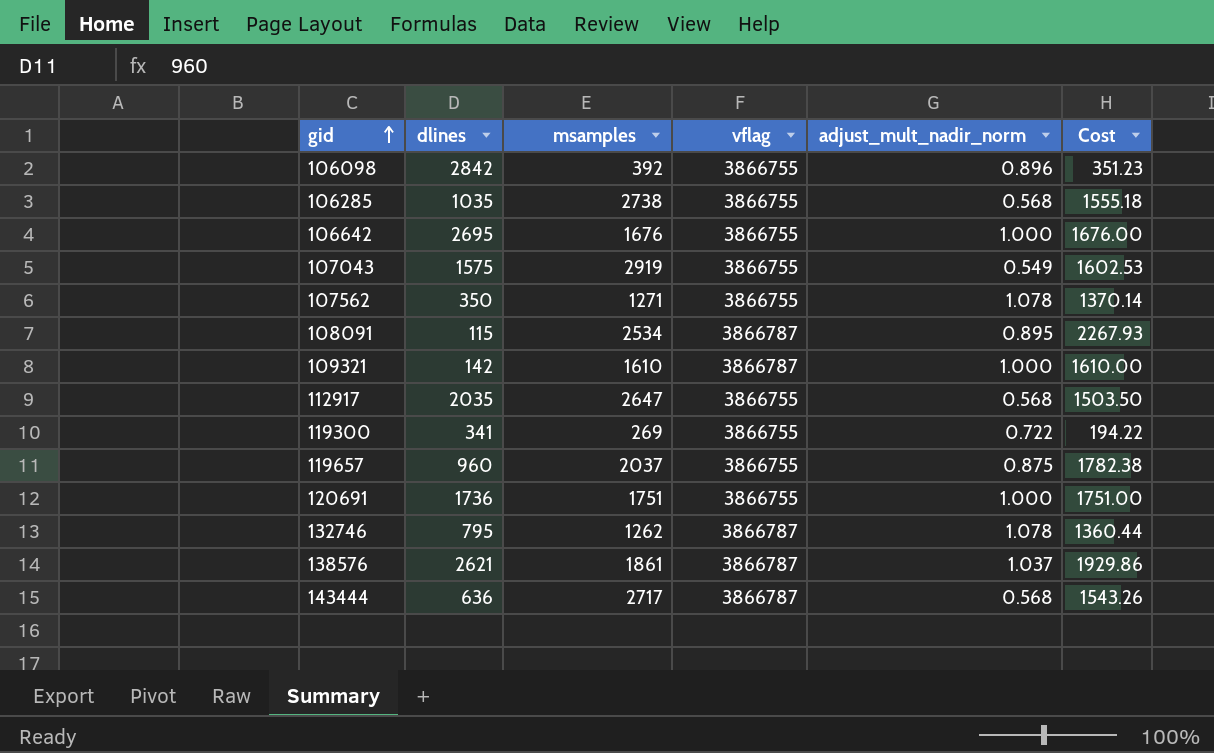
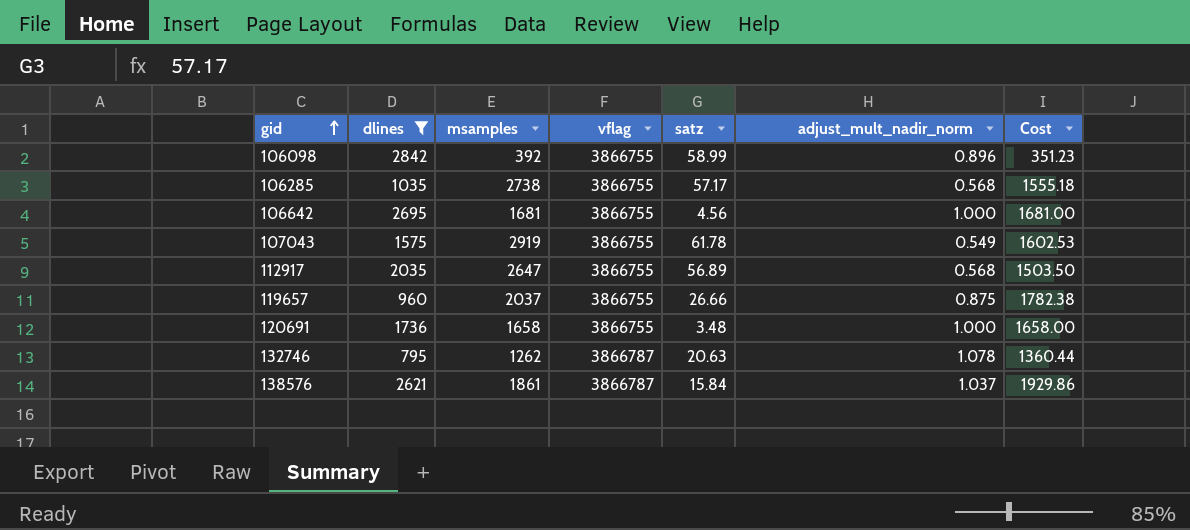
filter: none -> dlines >= 795
column satz | position: none -> 5
106642 | msamples: 1676 -> 1681
106642 | Cost: 1676.00 -> 1681.00
120691 | msamples: 1751 -> 1658
120691 | Cost: 1751.00 -> 1658.00

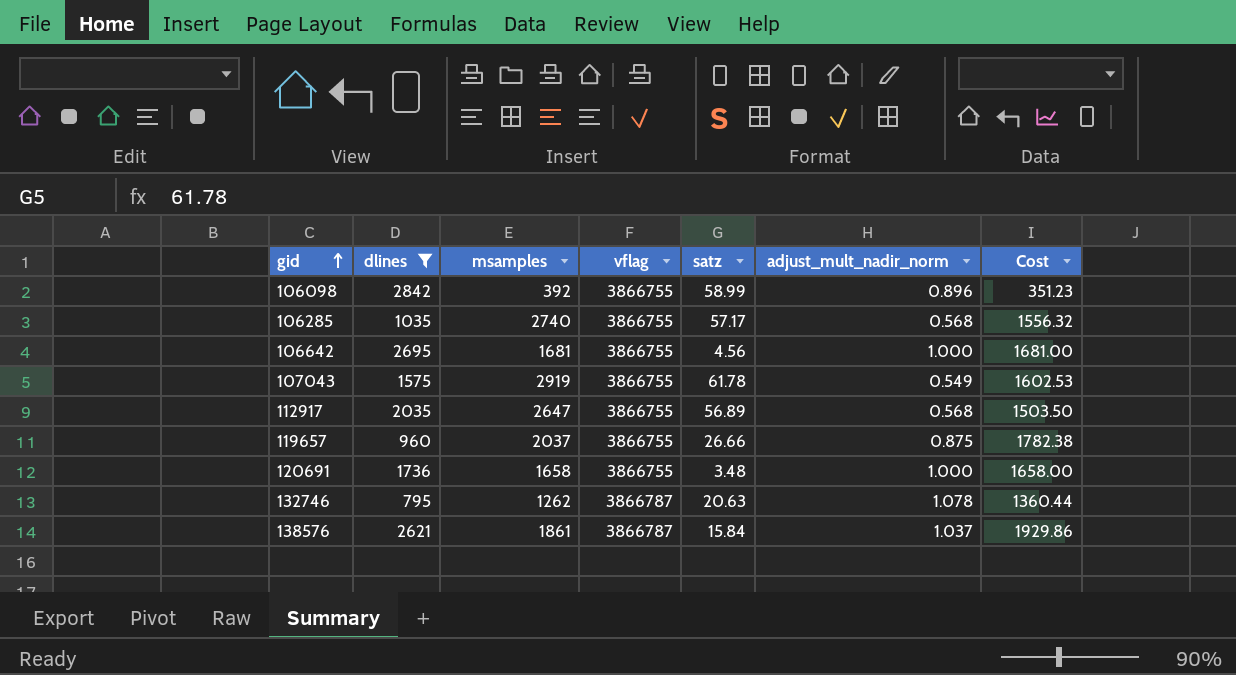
106285 | msamples: 2738 -> 2740
106285 | Cost: 1555.18 -> 1556.32

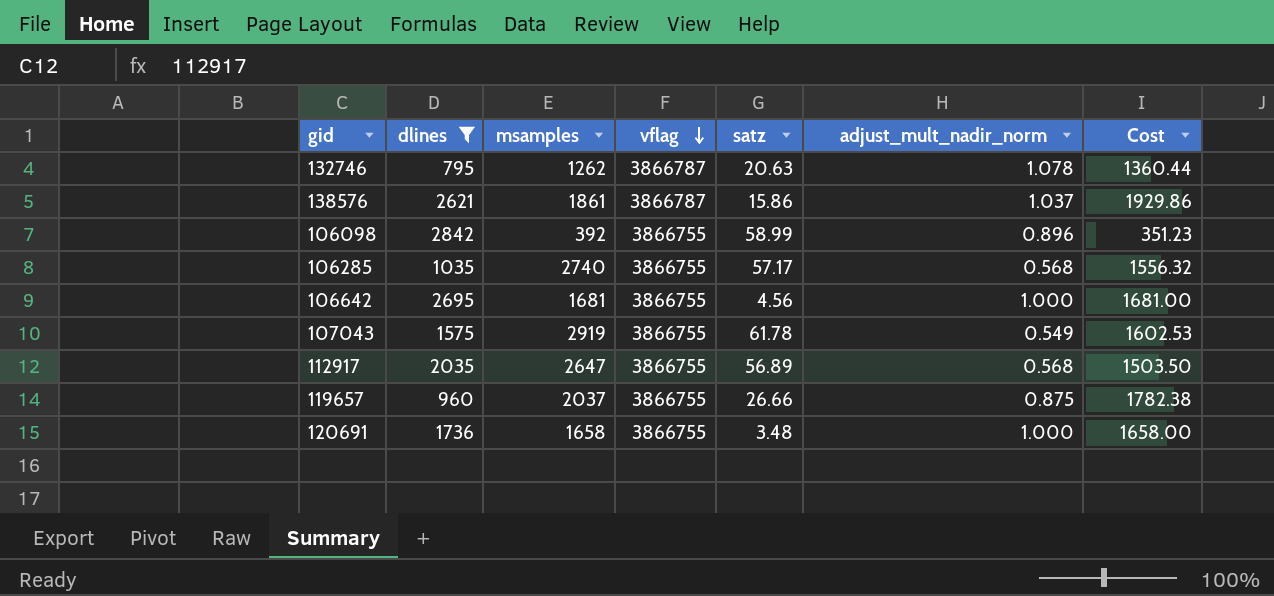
row order: gid ascending -> vflag descending
138576 | satz: 15.84 -> 15.86

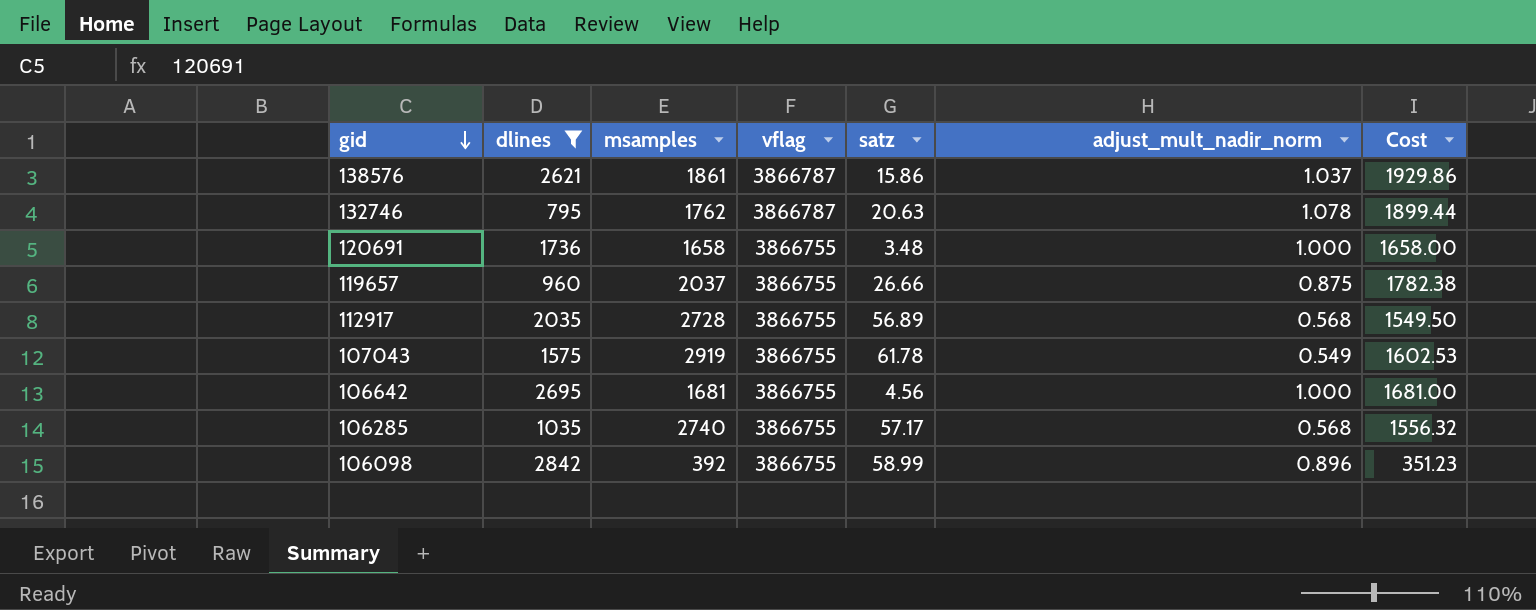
row order: vflag descending -> gid descending
132746 | msamples: 1262 -> 1762
132746 | Cost: 1360.44 -> 1899.44
112917 | msamples: 2647 -> 2728
112917 | Cost: 1503.50 -> 1549.50

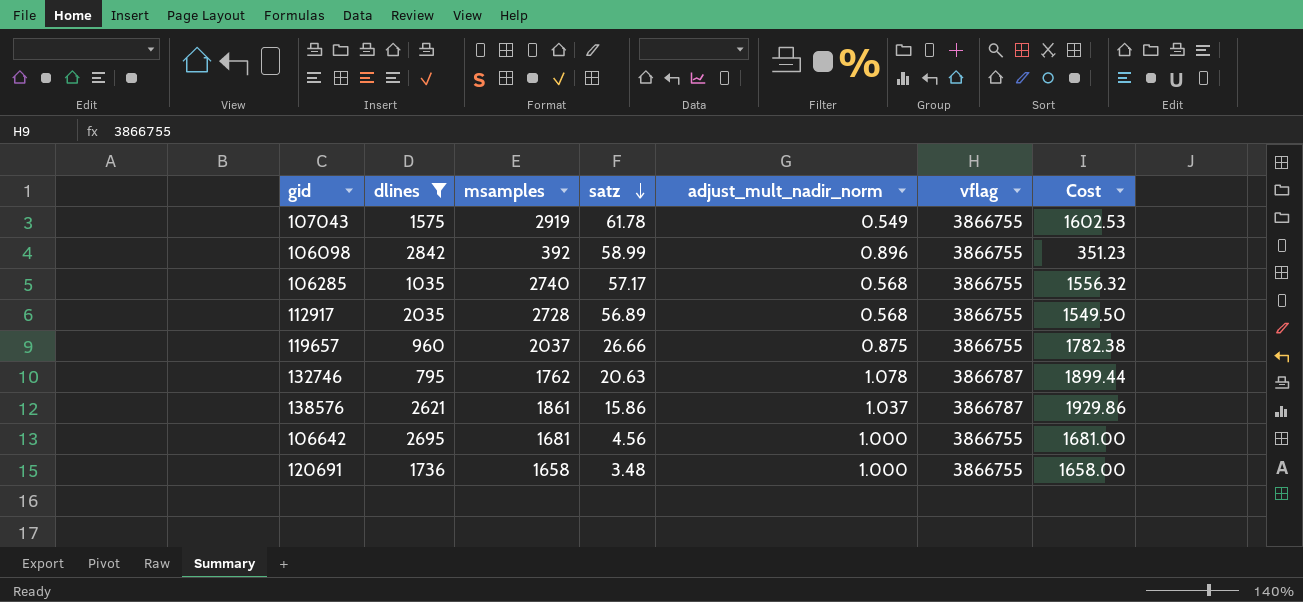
row order: gid descending -> satz descending
column vflag | position: 4 -> 6

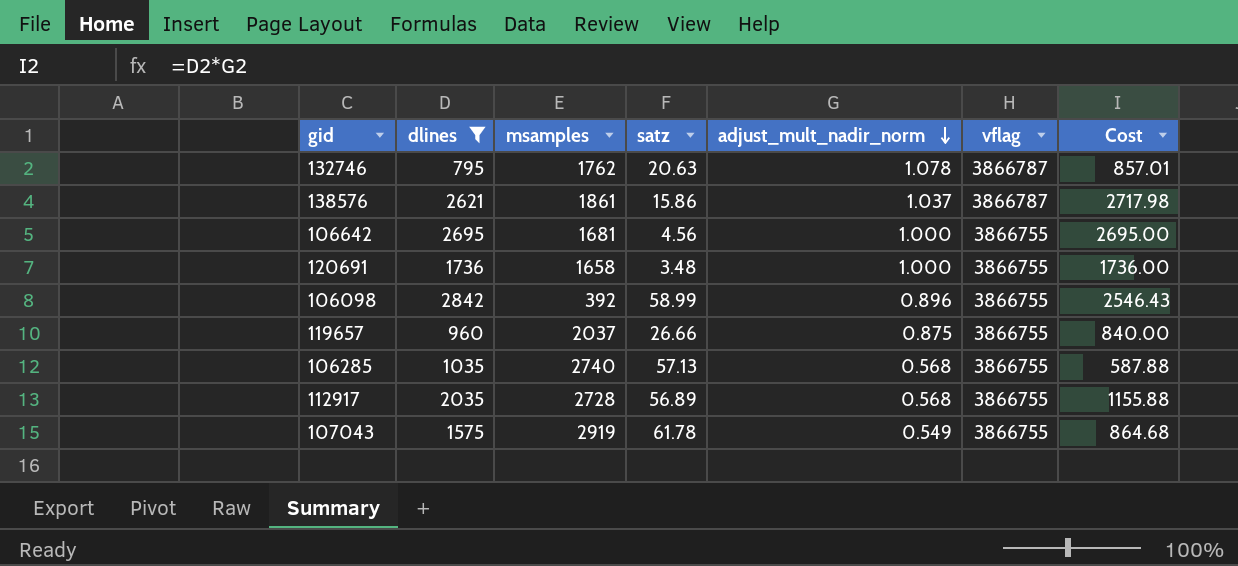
row order: satz descending -> adjust_mult_nadir_norm descending
column Cost | formula: [msamples] * [adjust_mult_nadir_norm] -> [dlines] * [adjust_mult_nadir_norm]
106285 | satz: 57.17 -> 57.13

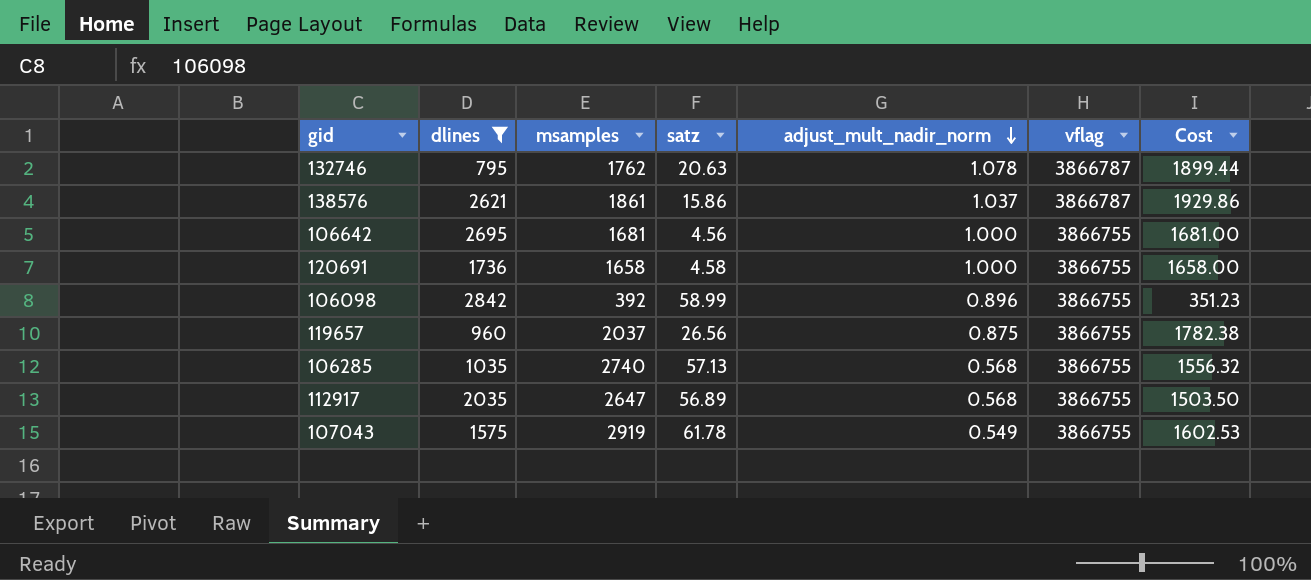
column Cost | formula: [dlines] * [adjust_mult_nadir_norm] -> [msamples] * [adjust_mult_nadir_norm]
120691 | satz: 3.48 -> 4.58
119657 | satz: 26.66 -> 26.56
112917 | msamples: 2728 -> 2647

